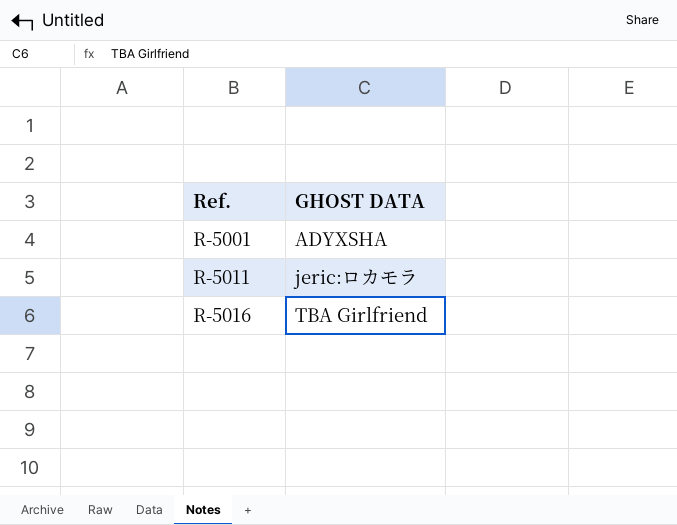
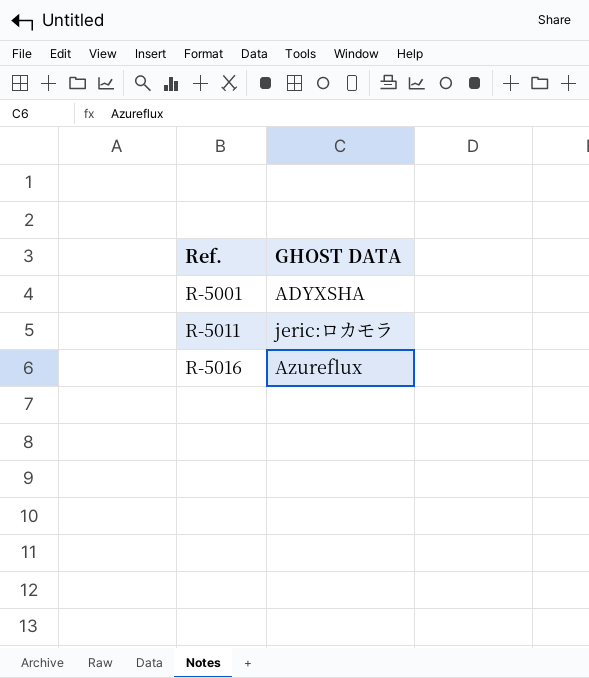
R-5016 | GHOST DATA: TBA Girlfriend -> Azureflux

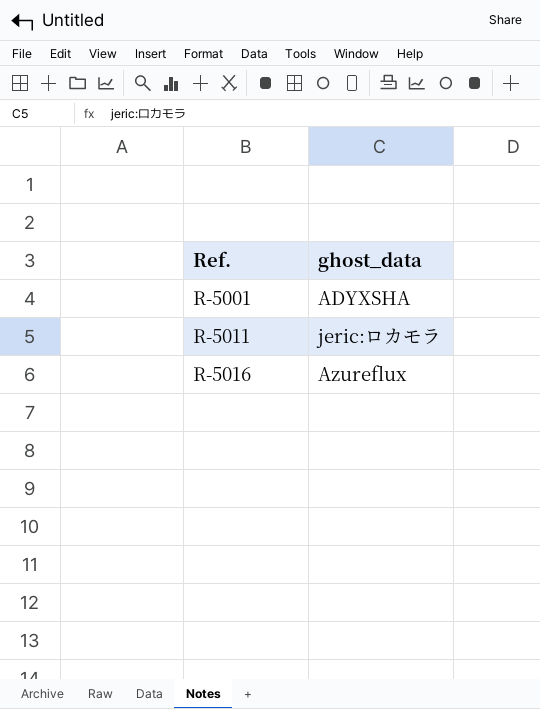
column name: GHOST DATA -> ghost_data

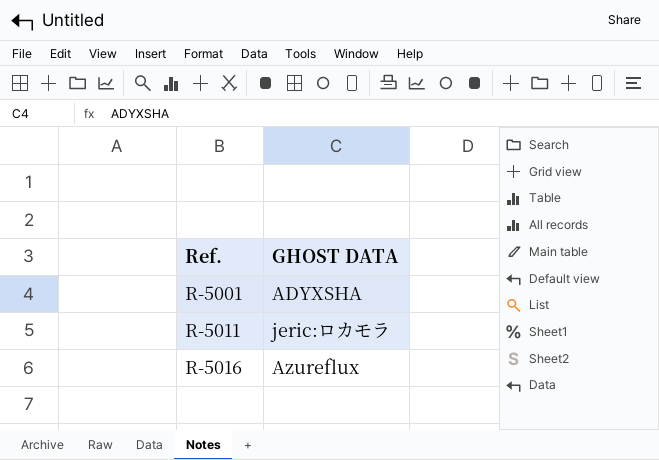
column name: ghost_data -> GHOST DATA

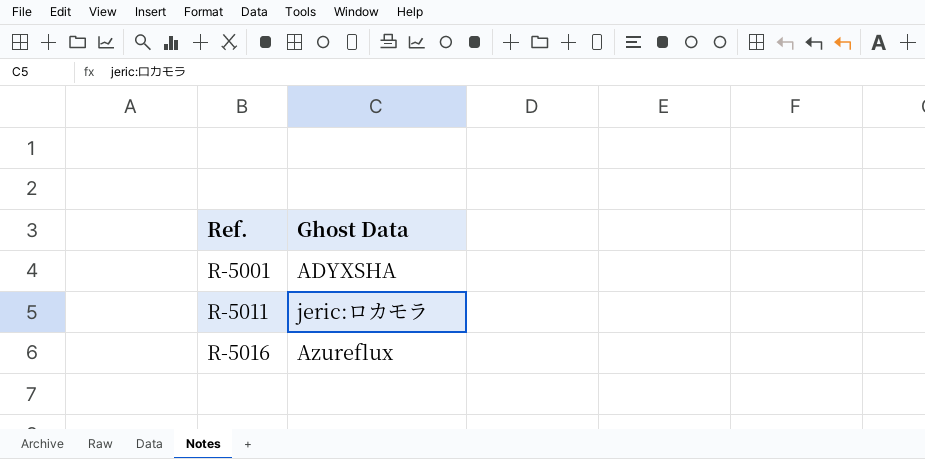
column name: GHOST DATA -> Ghost Data

